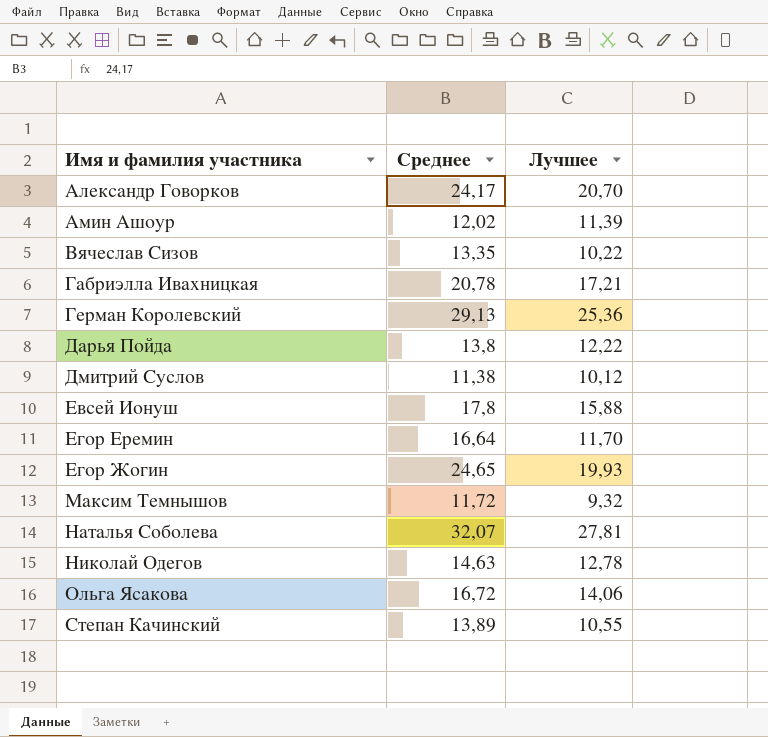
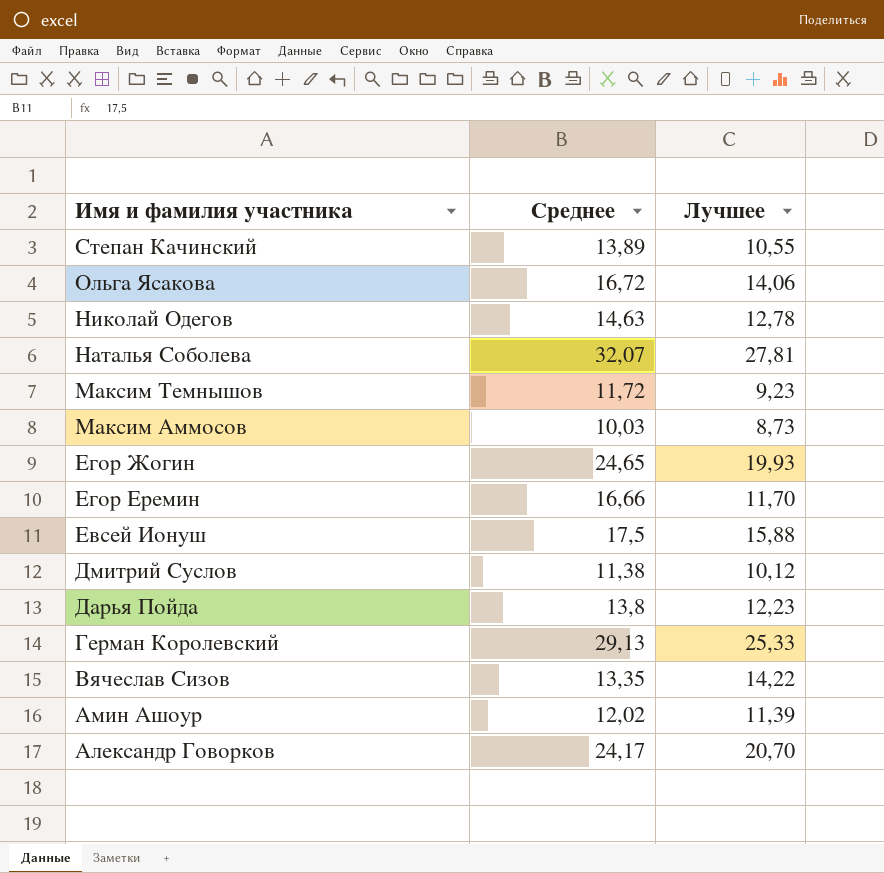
row order: Имя и фамилия участника ascending -> Имя и фамилия участника descending
row Габриэлла Ивахницкая: 20,78 | 17,21 -> none
Максим Темнышов | Лучшее: 9,32 -> 9,23
row Максим Аммосов: none -> 10,03 | 8,73
Егор Еремин | Среднее: 16,64 -> 16,66
Евсей Ионуш | Среднее: 17,8 -> 17,5
Дарья Пойда | Лучшее: 12,22 -> 12,23
Герман Королевский | Лучшее: 25,36 -> 25,33
Вячеслав Сизов | Лучшее: 10,22 -> 14,22

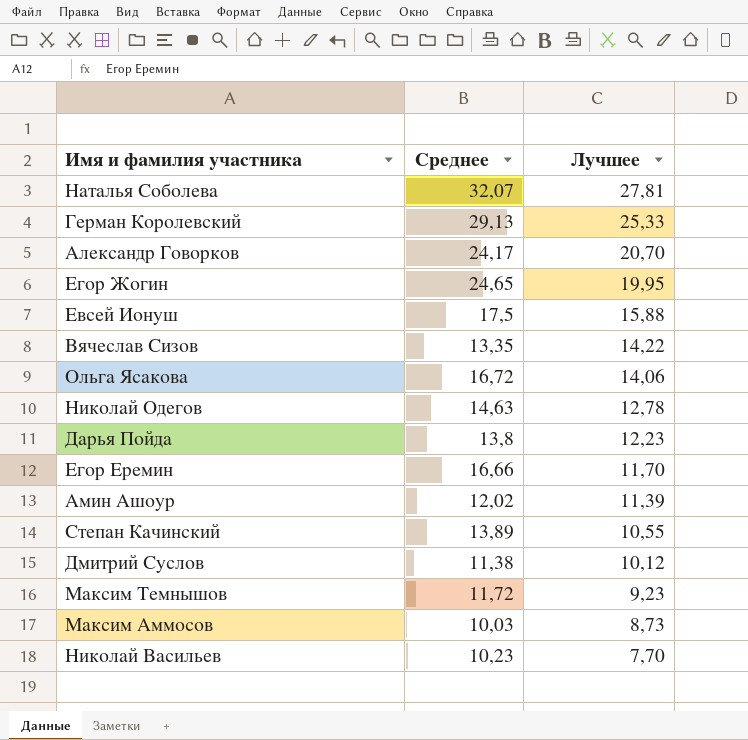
row order: Имя и фамилия участника descending -> Лучшее descending
Егор Жогин | Лучшее: 19,93 -> 19,95
row Николай Васильев: none -> 10,23 | 7,70

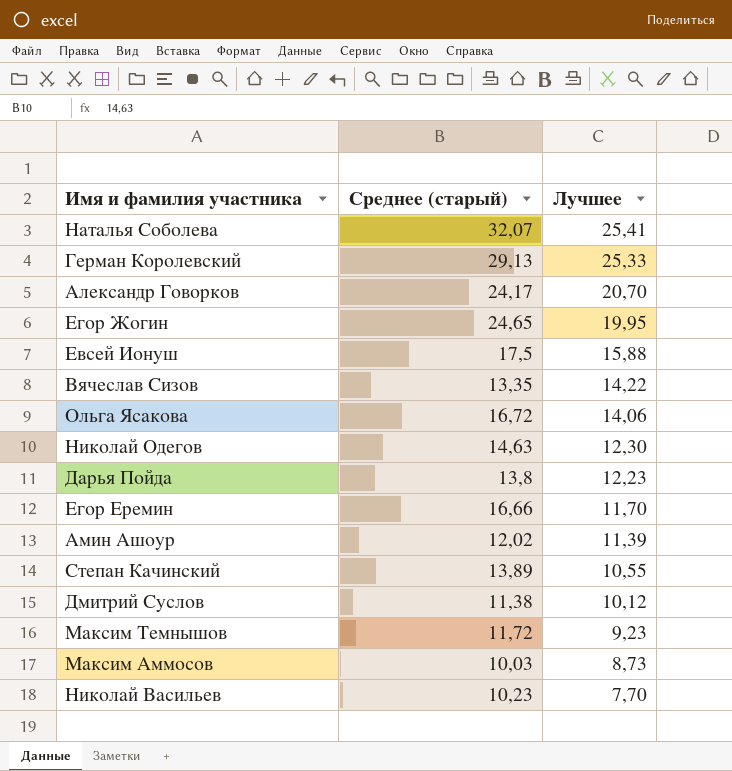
column name: Среднее -> Среднее (старый)
Наталья Соболева | Лучшее: 27,81 -> 25,41
Николай Одегов | Лучшее: 12,78 -> 12,30

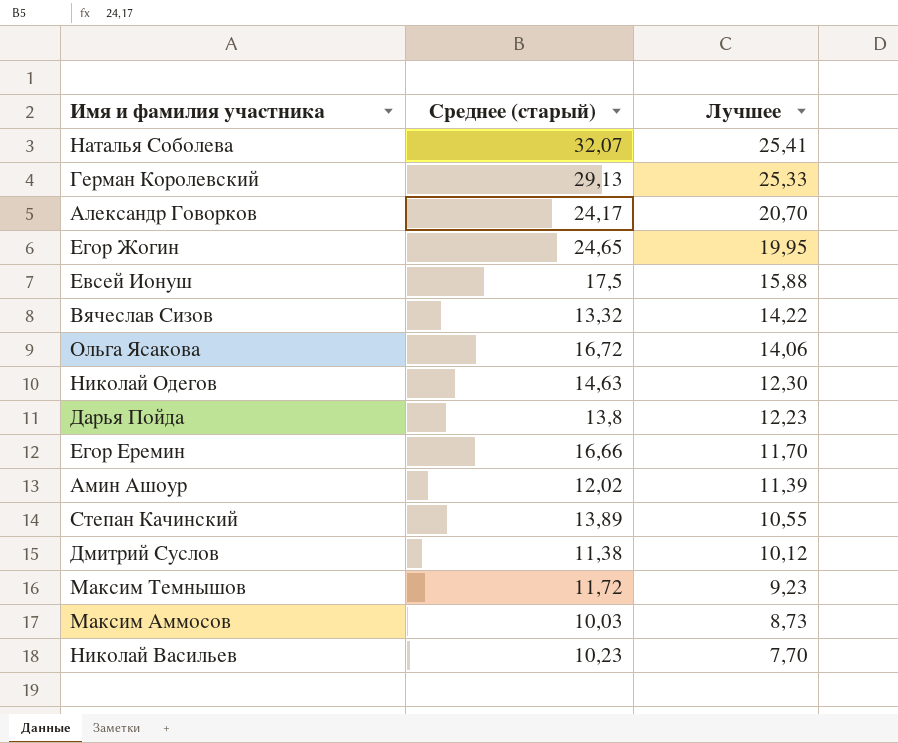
Вячеслав Сизов | Среднее (старый): 13,35 -> 13,32

